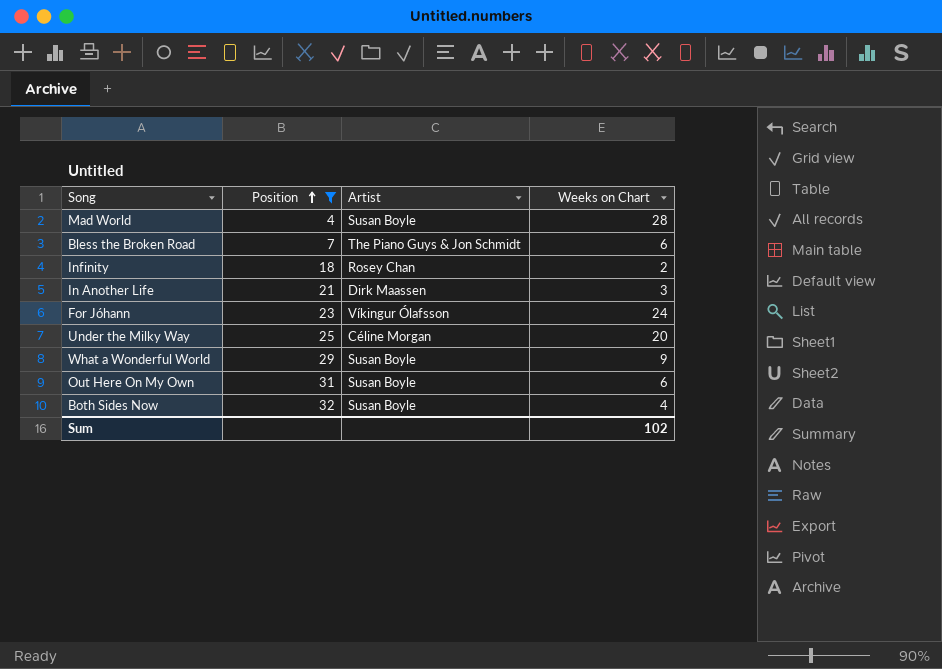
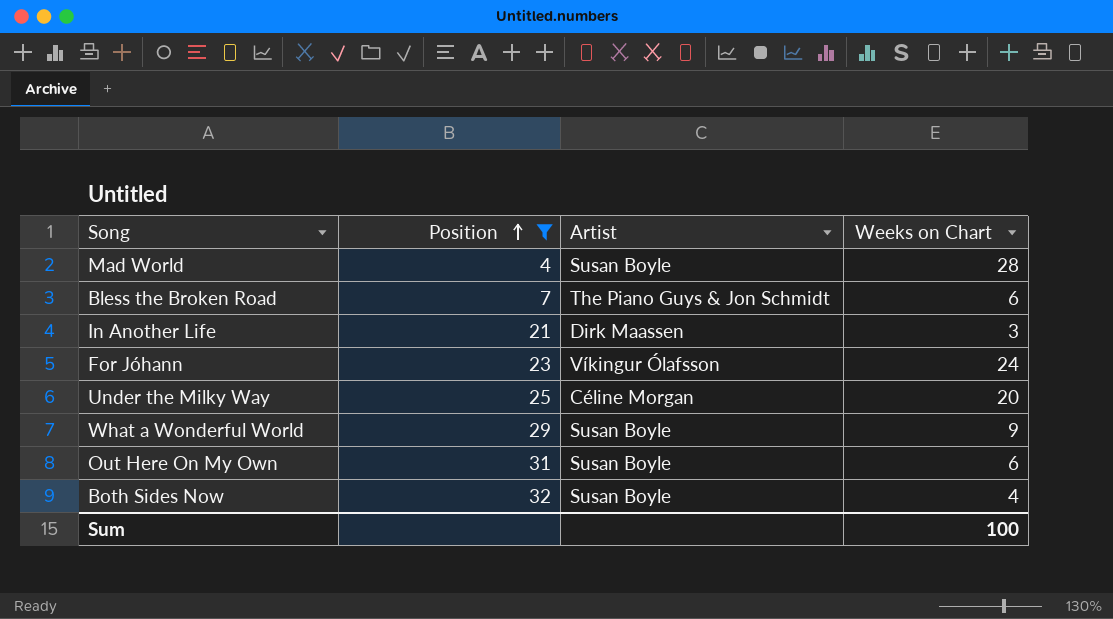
row Infinity: 18 | Rosey Chan | 2 -> none
Sum | Weeks on Chart: 102 -> 100

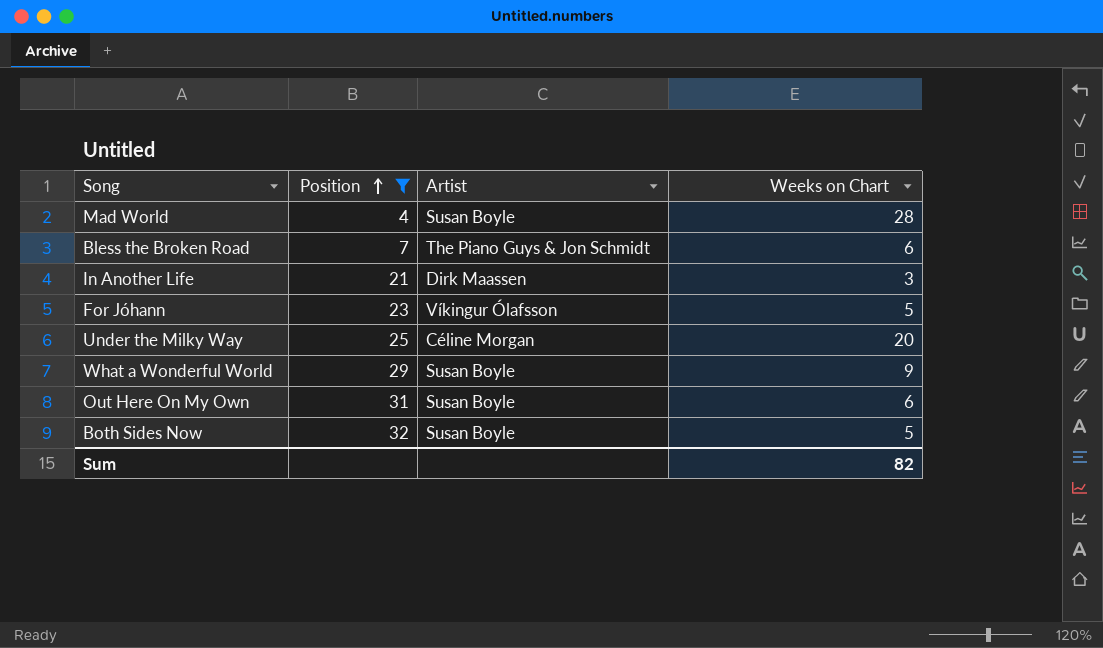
For Jóhann | Weeks on Chart: 24 -> 5
Both Sides Now | Weeks on Chart: 4 -> 5
Sum | Weeks on Chart: 100 -> 82

